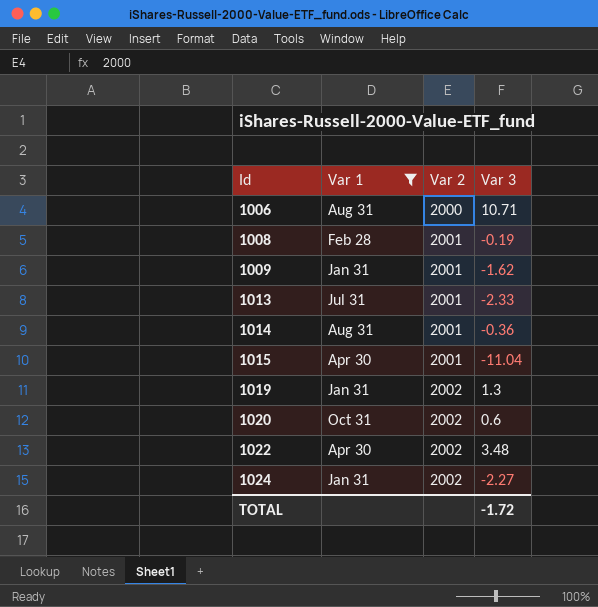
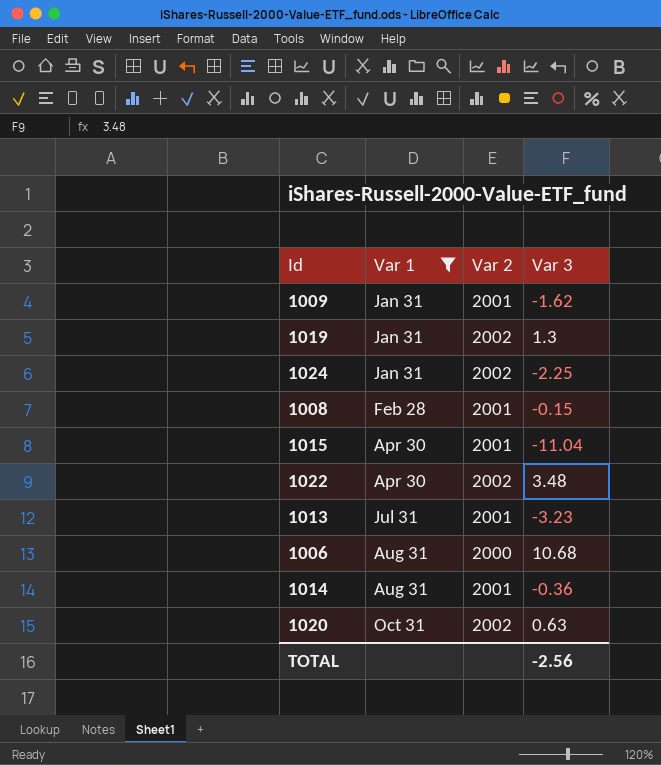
row order: Id ascending -> Var 1 ascending
1024 | Var 3: -2.27 -> -2.25
1008 | Var 3: -0.19 -> -0.15
1013 | Var 3: -2.33 -> -3.23
1006 | Var 3: 10.71 -> 10.68
1020 | Var 3: 0.6 -> 0.63
TOTAL | Var 3: -1.72 -> -2.56

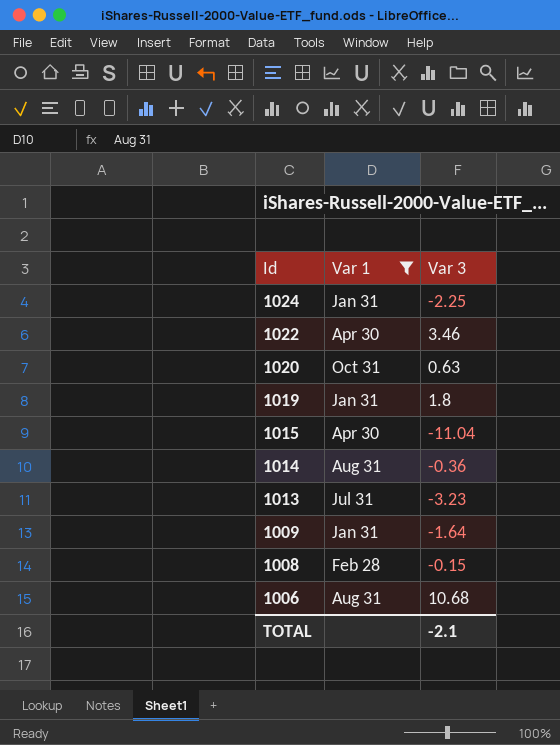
row order: Var 1 ascending -> Id descending
column Var 2 | position: 3 -> none
1022 | Var 3: 3.48 -> 3.46
1019 | Var 3: 1.3 -> 1.8
1009 | Var 3: -1.62 -> -1.64
TOTAL | Var 3: -2.56 -> -2.1

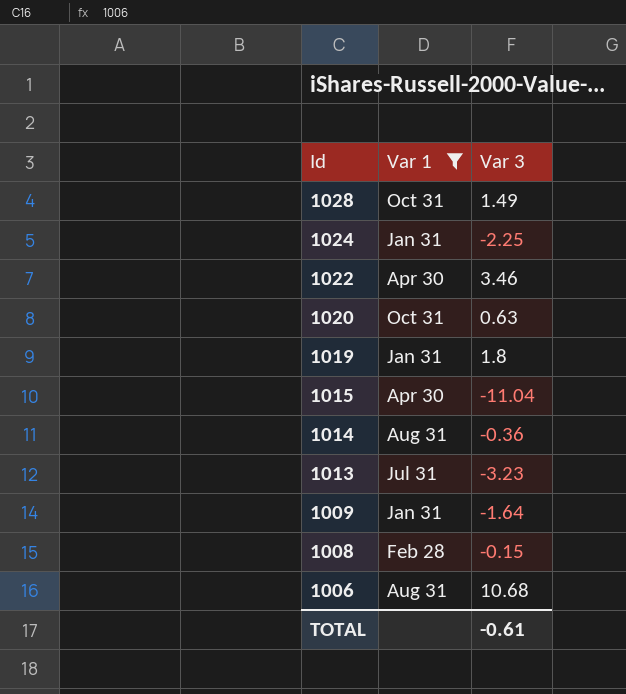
row 1028: none -> Oct 31 | 1.49
TOTAL | Var 3: -2.1 -> -0.61

